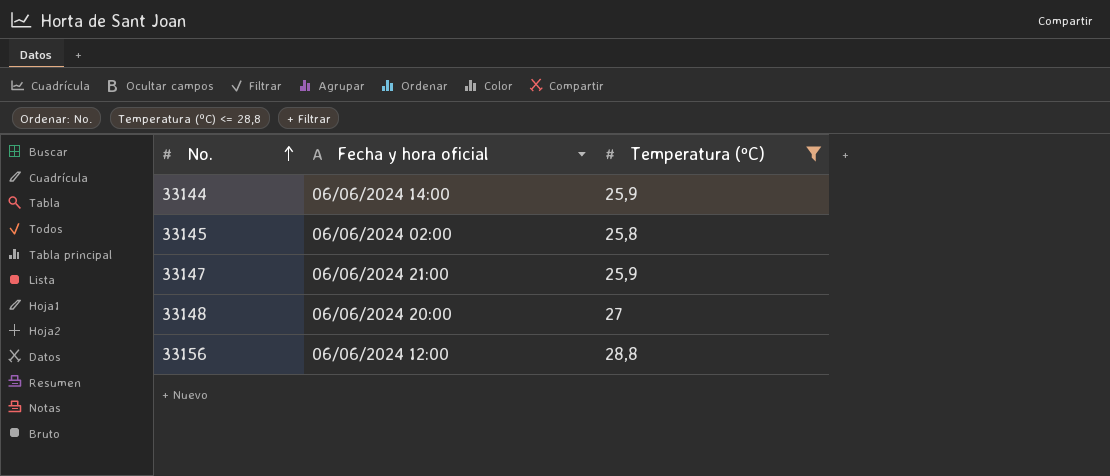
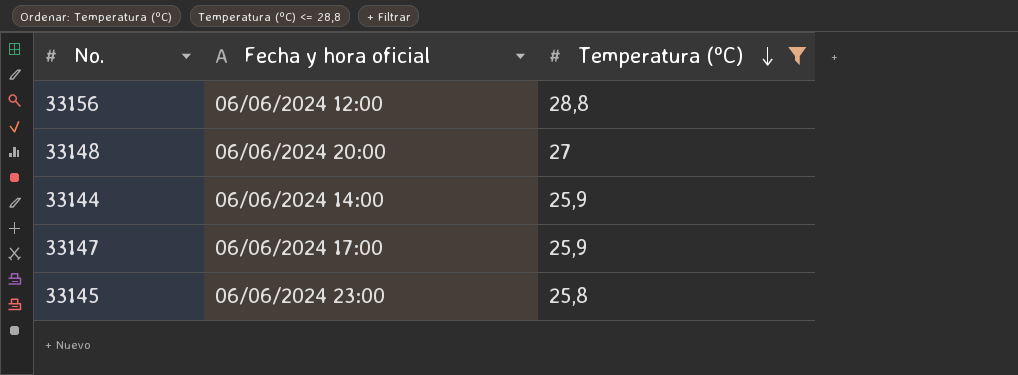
row order: No. ascending -> Temperatura (ºC) descending
33147 | Fecha y hora oficial: 06/06/2024 21:00 -> 06/06/2024 17:00
33145 | Fecha y hora oficial: 06/06/2024 02:00 -> 06/06/2024 23:00

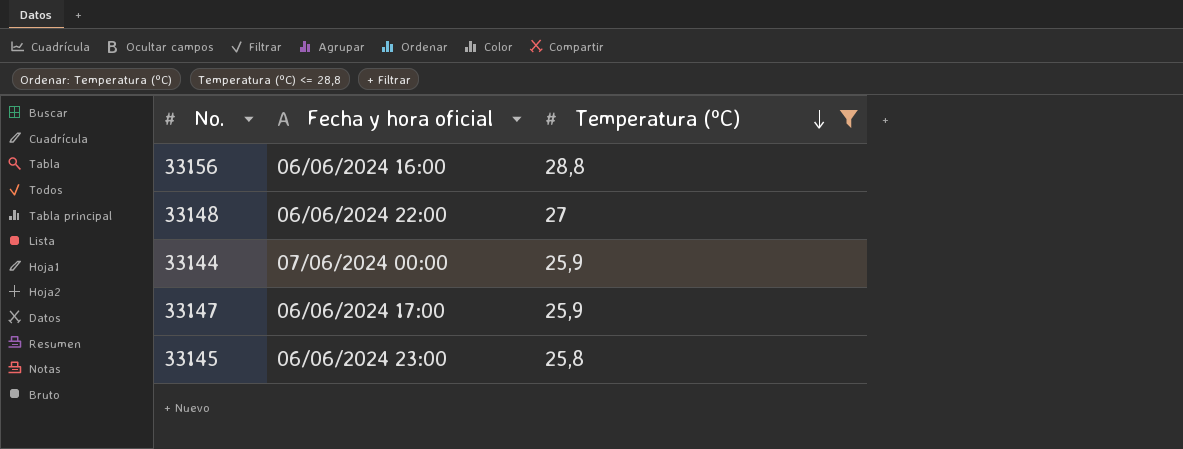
33156 | Fecha y hora oficial: 06/06/2024 12:00 -> 06/06/2024 16:00
33148 | Fecha y hora oficial: 06/06/2024 20:00 -> 06/06/2024 22:00
33144 | Fecha y hora oficial: 06/06/2024 14:00 -> 07/06/2024 00:00

